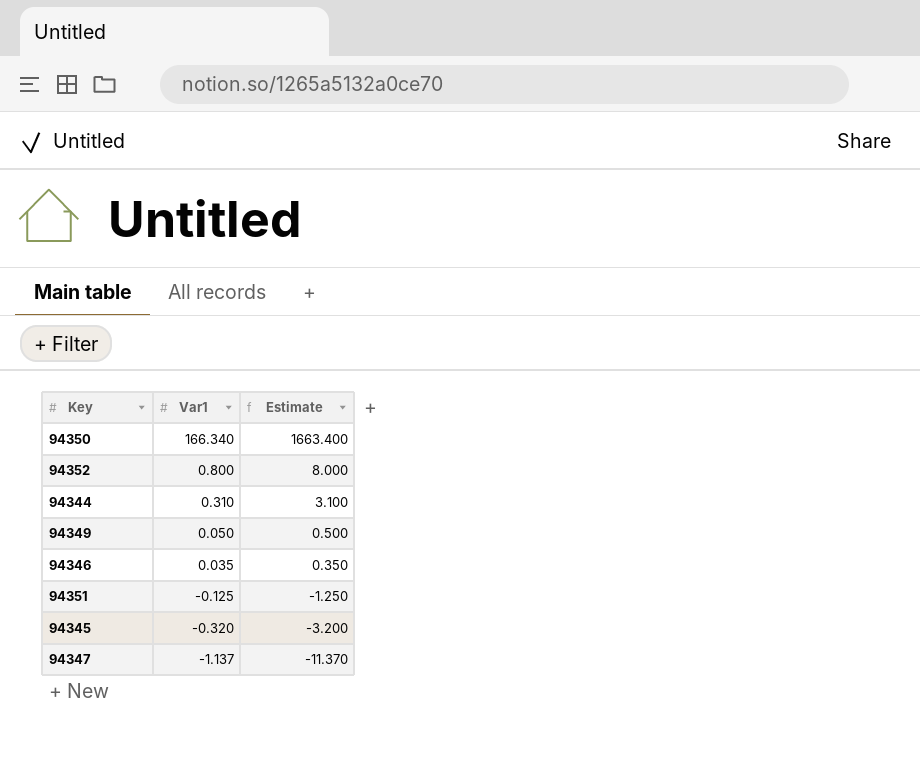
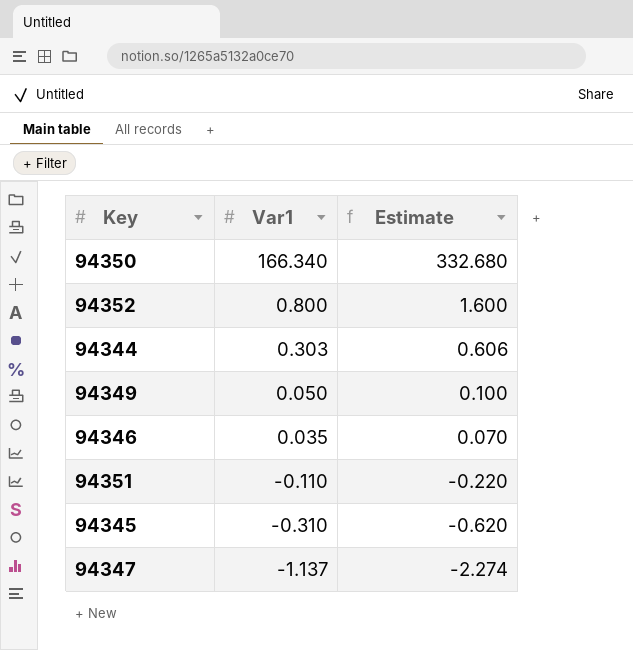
column Estimate | formula: [Var1] * 10 -> [Var1] * 2
94344 | Var1: 0.310 -> 0.303
94351 | Var1: -0.125 -> -0.110
94345 | Var1: -0.320 -> -0.310

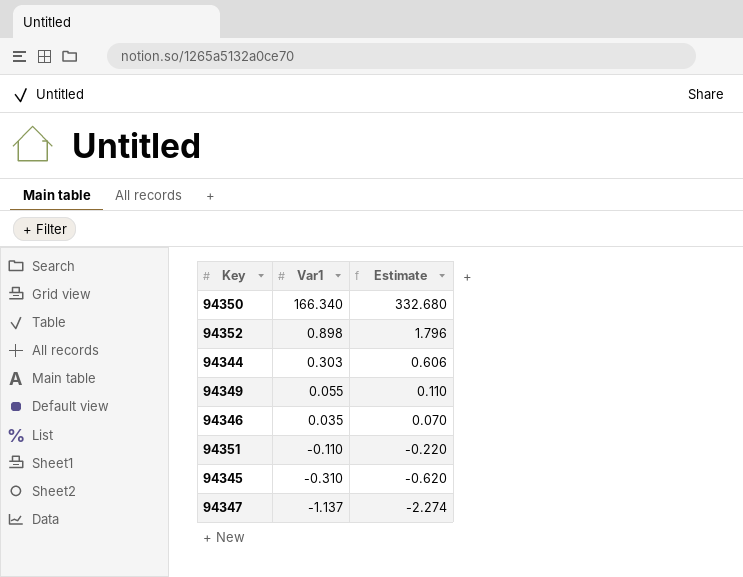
94352 | Var1: 0.800 -> 0.898
94352 | Estimate: 1.600 -> 1.796
94349 | Var1: 0.050 -> 0.055
94349 | Estimate: 0.100 -> 0.110

